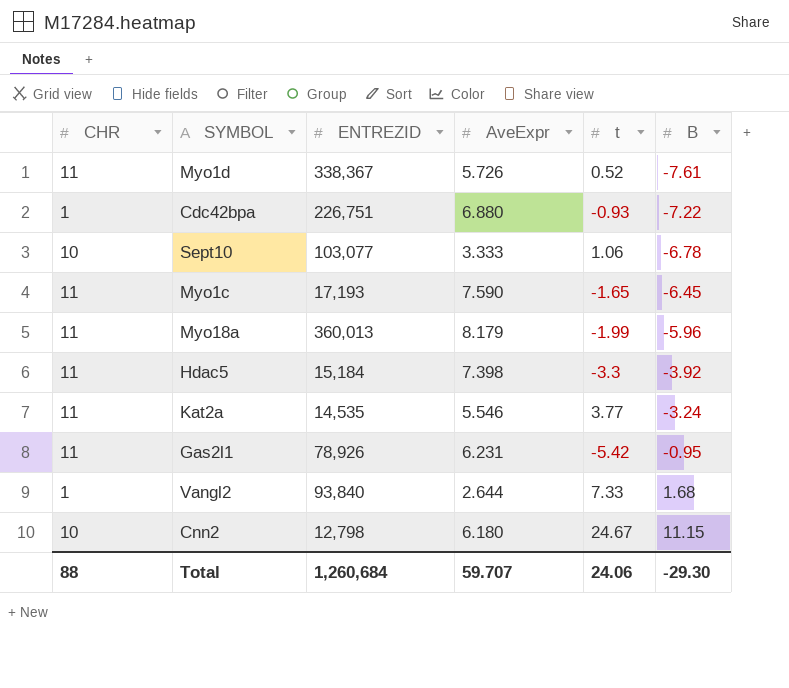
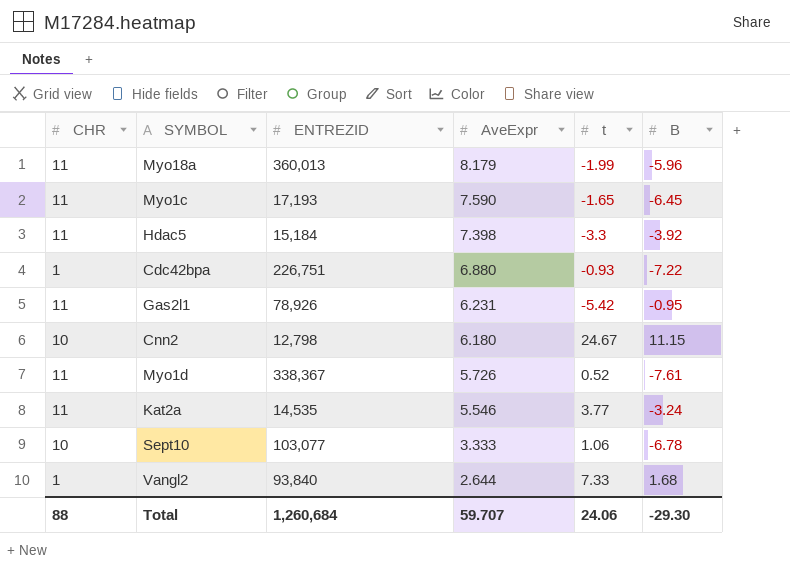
row order: B ascending -> AveExpr descending

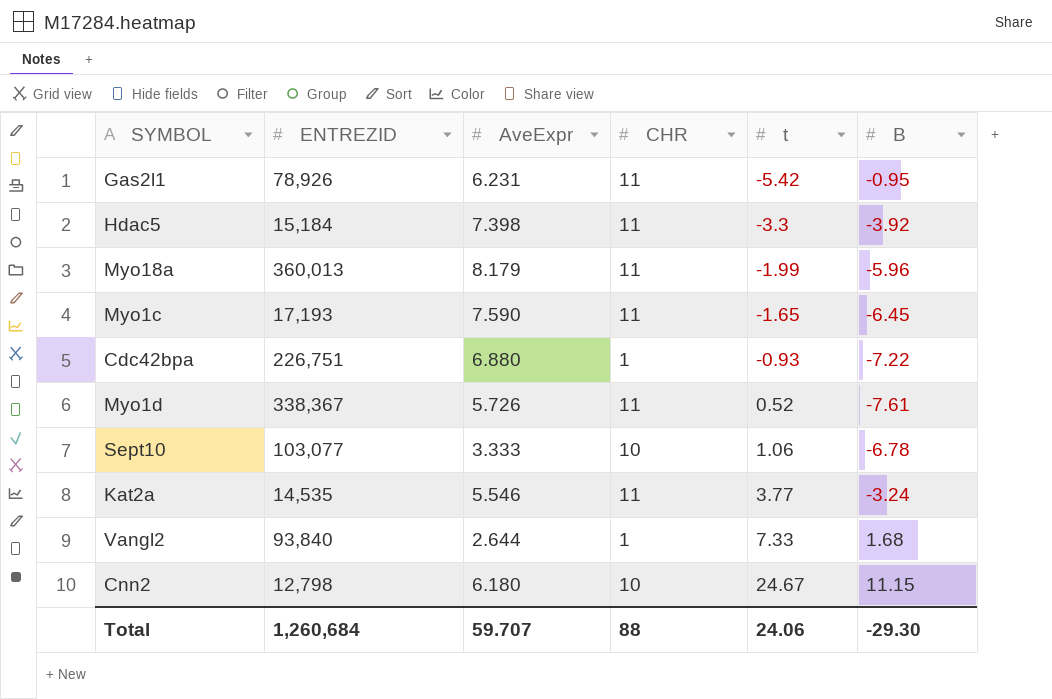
row order: AveExpr descending -> t ascending
column CHR | position: 1 -> 4

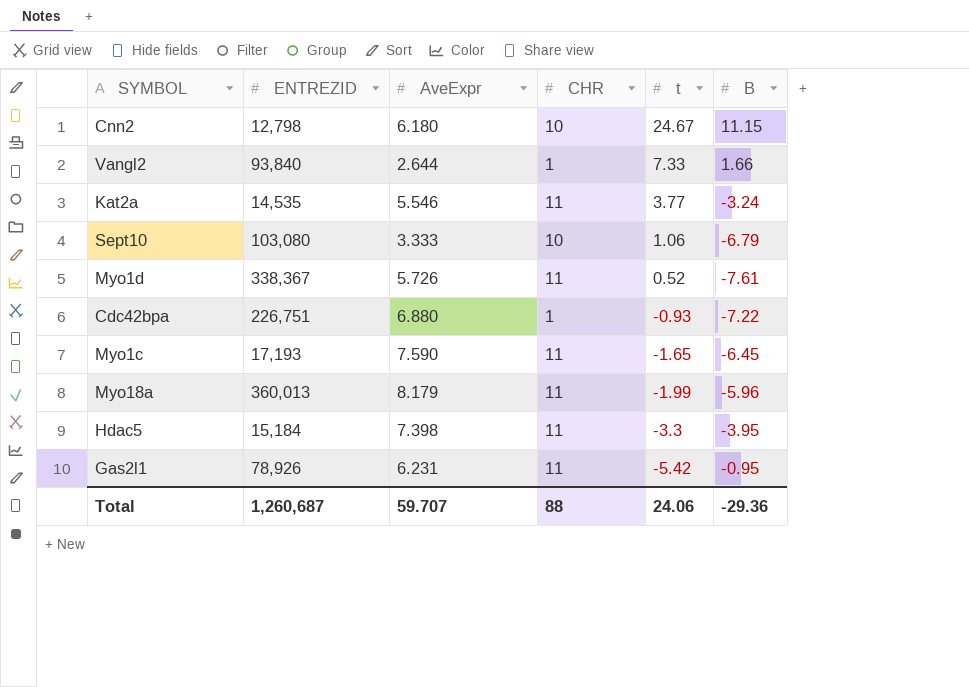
row order: t ascending -> t descending
Vangl2 | B: 1.68 -> 1.66
Sept10 | ENTREZID: 103,077 -> 103,080
Sept10 | B: -6.78 -> -6.79
Hdac5 | B: -3.92 -> -3.95
Total | ENTREZID: 1,260,684 -> 1,260,687
Total | B: -29.30 -> -29.36

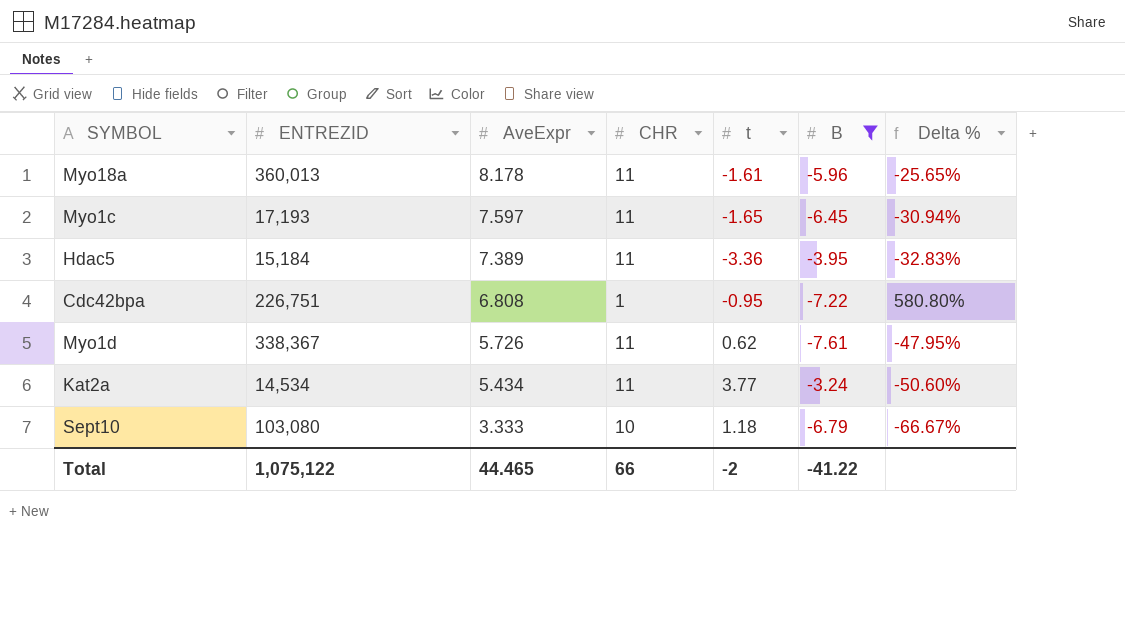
filter: none -> B <= -3.24
row order: t descending -> AveExpr descending
column Delta % | formula: none -> ([AveExpr] - [CHR]) / [CHR]
Myo18a | AveExpr: 8.179 -> 8.178
Myo18a | t: -1.99 -> -1.61
Myo1c | AveExpr: 7.590 -> 7.597
Hdac5 | AveExpr: 7.398 -> 7.389
Hdac5 | t: -3.3 -> -3.36
Cdc42bpa | AveExpr: 6.880 -> 6.808
Cdc42bpa | t: -0.93 -> -0.95
Myo1d | t: 0.52 -> 0.62
Kat2a | ENTREZID: 14,535 -> 14,534
Kat2a | AveExpr: 5.546 -> 5.434
Sept10 | t: 1.06 -> 1.18
Total | ENTREZID: 1,260,687 -> 1,075,122
Total | AveExpr: 59.707 -> 44.465
Total | CHR: 88 -> 66
Total | t: 24.06 -> -2
Total | B: -29.36 -> -41.22

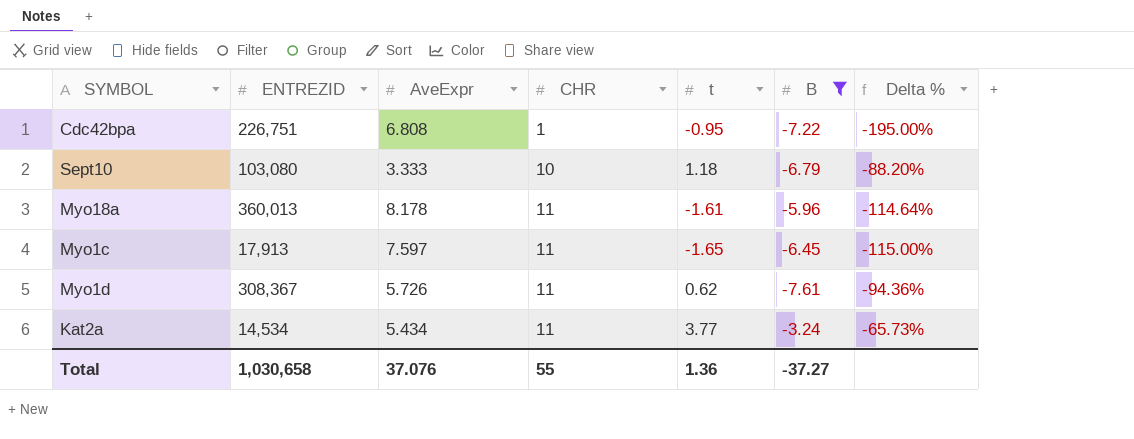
row order: AveExpr descending -> CHR ascending
column Delta % | formula: ([AveExpr] - [CHR]) / [CHR] -> ([t] - [CHR]) / [CHR]
row Hdac5: 15,184 | 7.389 | 11 | -3.36 | -3.95 | -32.83% -> none
Myo1c | ENTREZID: 17,193 -> 17,913
Myo1d | ENTREZID: 338,367 -> 308,367
Total | ENTREZID: 1,075,122 -> 1,030,658
Total | AveExpr: 44.465 -> 37.076
Total | CHR: 66 -> 55
Total | t: -2 -> 1.36
Total | B: -41.22 -> -37.27

